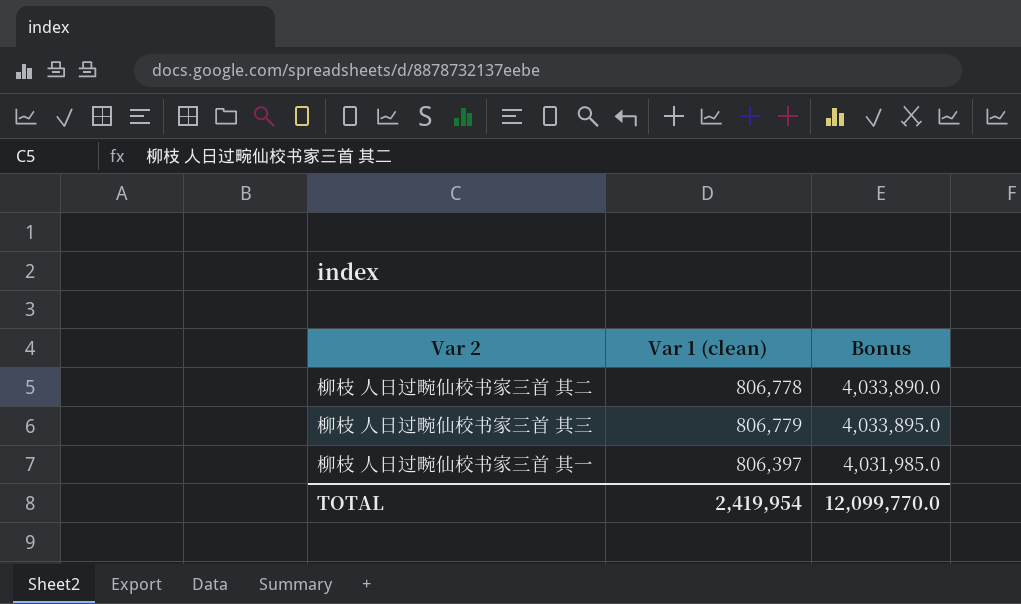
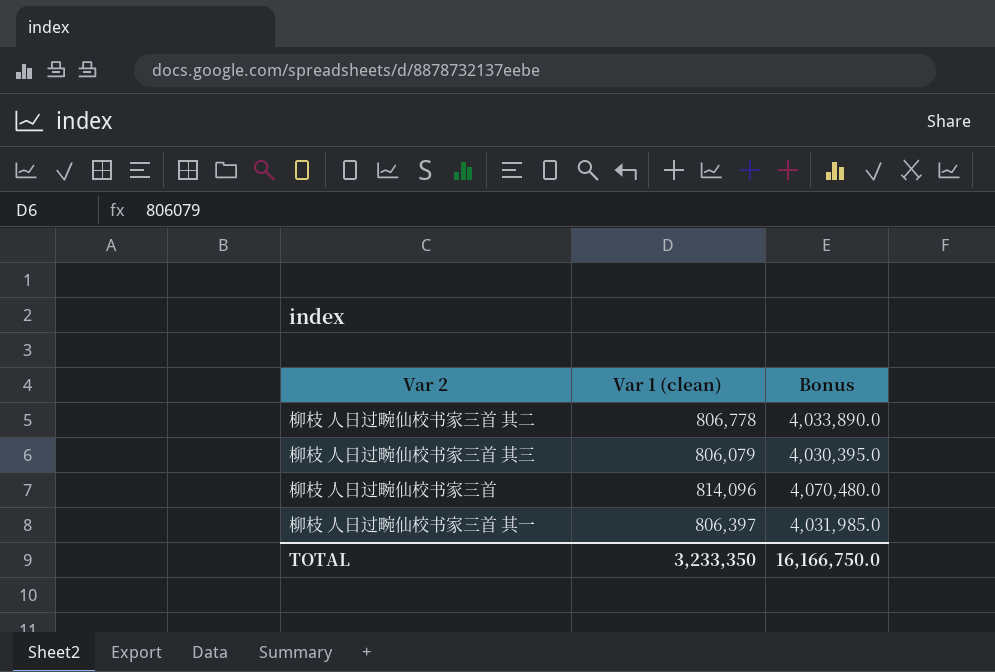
柳枝 人日过畹仙校书家三首 其三 | Var 1 (clean): 806,779 -> 806,079
柳枝 人日过畹仙校书家三首 其三 | Bonus: 4,033,895.0 -> 4,030,395.0
row 柳枝 人日过畹仙校书家三首: none -> 814,096 | 4,070,480.0
TOTAL | Var 1 (clean): 2,419,954 -> 3,233,350
TOTAL | Bonus: 12,099,770.0 -> 16,166,750.0

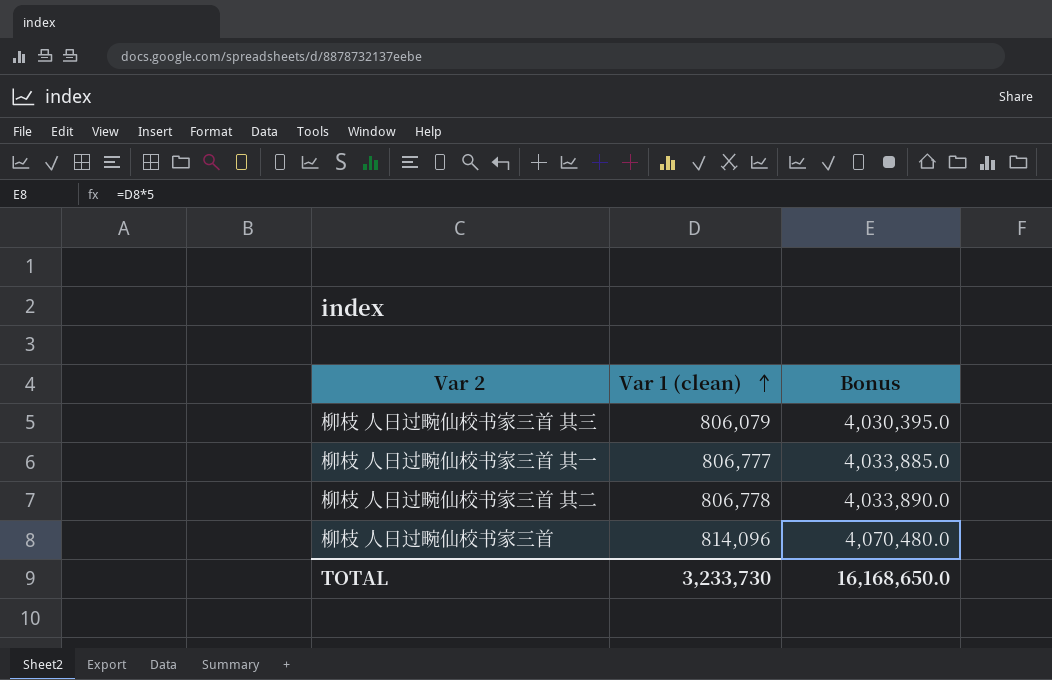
row order: none -> Var 1 (clean) ascending
柳枝 人日过畹仙校书家三首 其一 | Var 1 (clean): 806,397 -> 806,777
柳枝 人日过畹仙校书家三首 其一 | Bonus: 4,031,985.0 -> 4,033,885.0
TOTAL | Var 1 (clean): 3,233,350 -> 3,233,730
TOTAL | Bonus: 16,166,750.0 -> 16,168,650.0

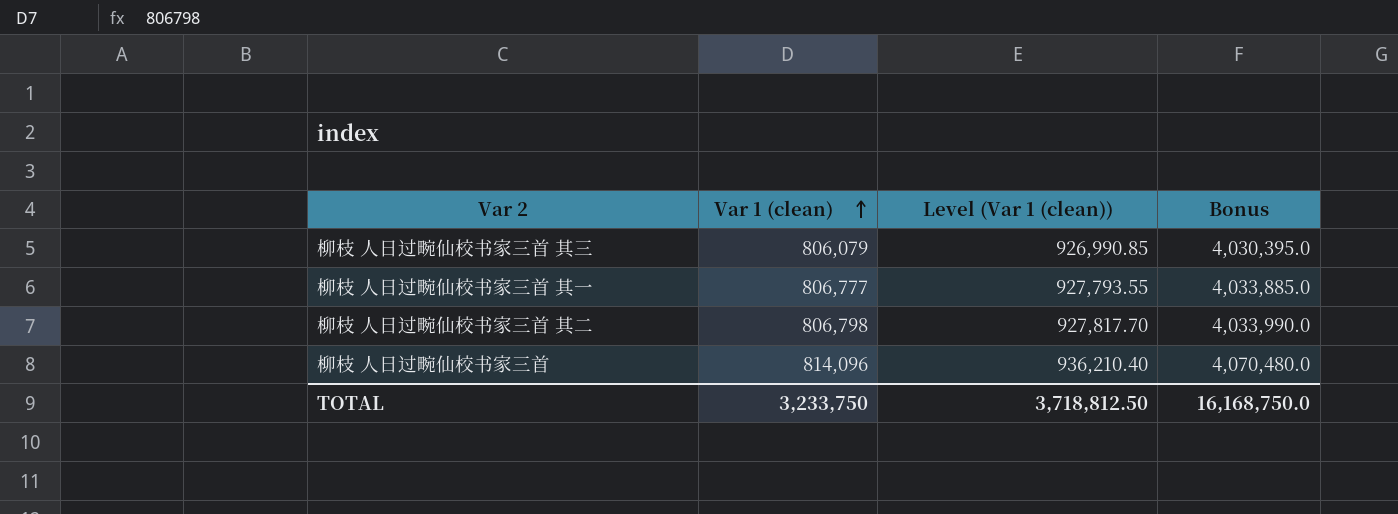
column Level (Var 1 (clean)) | formula: none -> [Var 1 (clean)] * 1.15
柳枝 人日过畹仙校书家三首 其二 | Var 1 (clean): 806,778 -> 806,798
柳枝 人日过畹仙校书家三首 其二 | Bonus: 4,033,890.0 -> 4,033,990.0
TOTAL | Var 1 (clean): 3,233,730 -> 3,233,750
TOTAL | Bonus: 16,168,650.0 -> 16,168,750.0

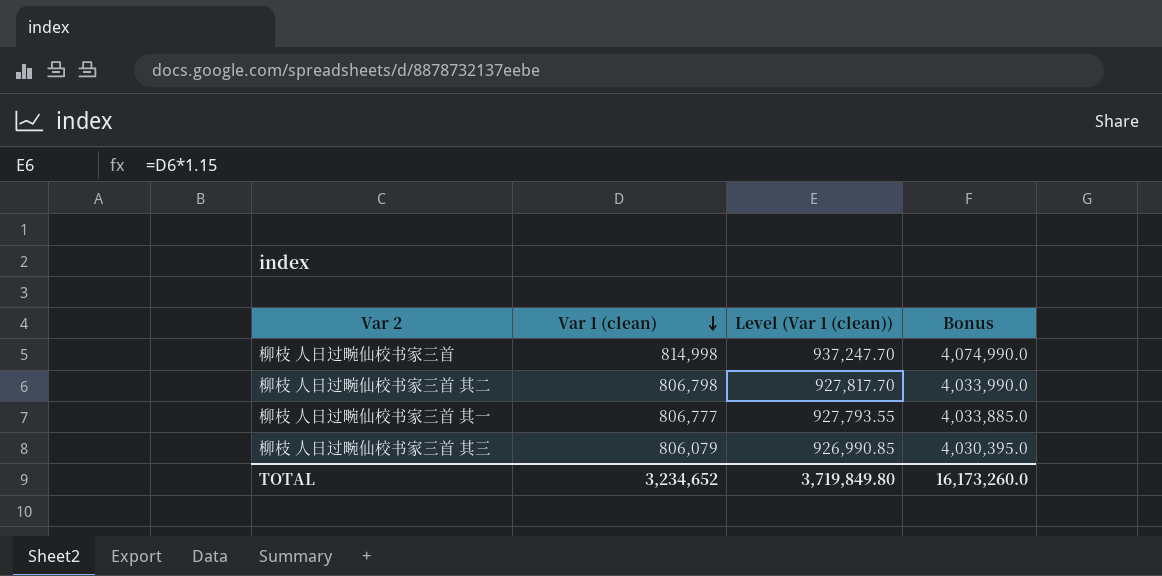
row order: Var 1 (clean) ascending -> Var 1 (clean) descending
柳枝 人日过畹仙校书家三首 | Var 1 (clean): 814,096 -> 814,998
柳枝 人日过畹仙校书家三首 | Level (Var 1 (clean)): 936,210.40 -> 937,247.70
柳枝 人日过畹仙校书家三首 | Bonus: 4,070,480.0 -> 4,074,990.0
TOTAL | Var 1 (clean): 3,233,750 -> 3,234,652
TOTAL | Level (Var 1 (clean)): 3,718,812.50 -> 3,719,849.80
TOTAL | Bonus: 16,168,750.0 -> 16,173,260.0

